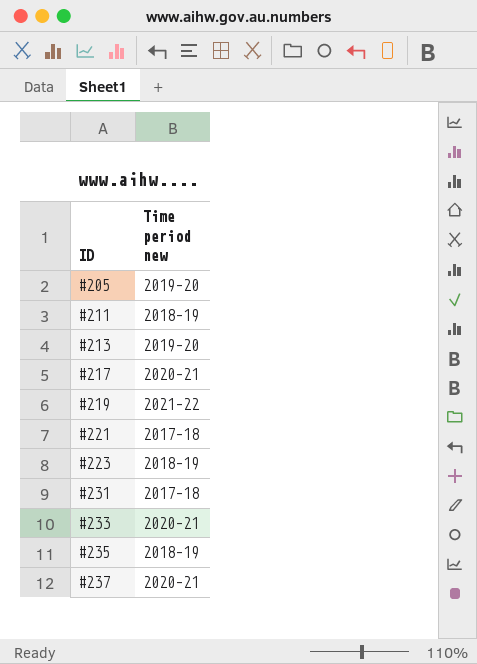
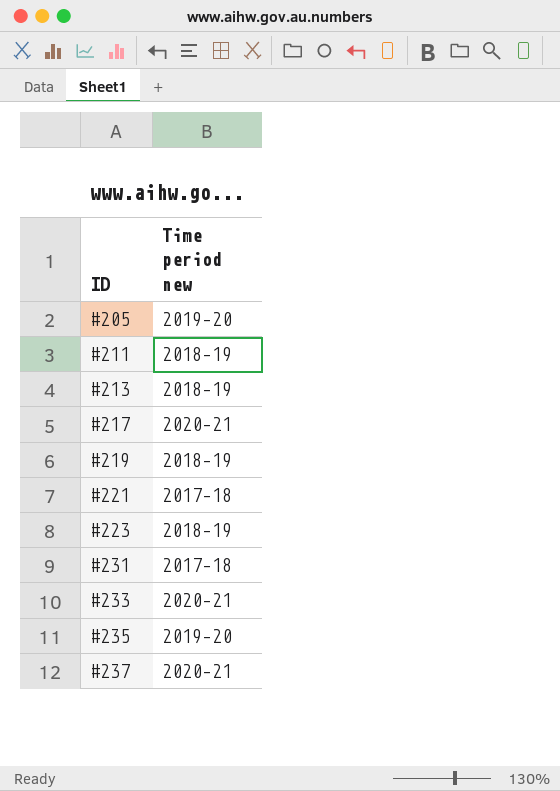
#213 | Time period new: 2019–20 -> 2018–19
#219 | Time period new: 2021–22 -> 2018–19
#235 | Time period new: 2018–19 -> 2019–20

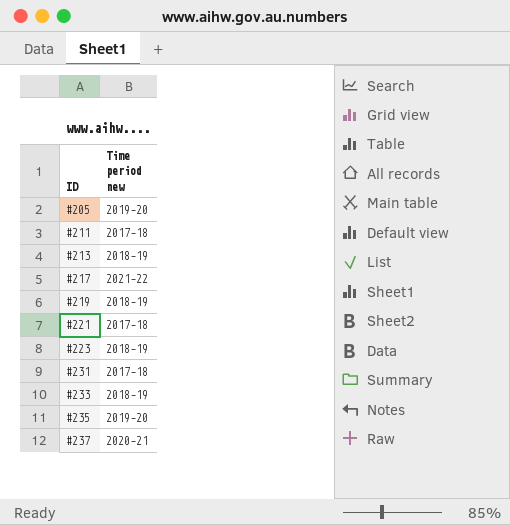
#211 | Time period new: 2018–19 -> 2017–18
#217 | Time period new: 2020–21 -> 2021–22
#233 | Time period new: 2020–21 -> 2018–19

